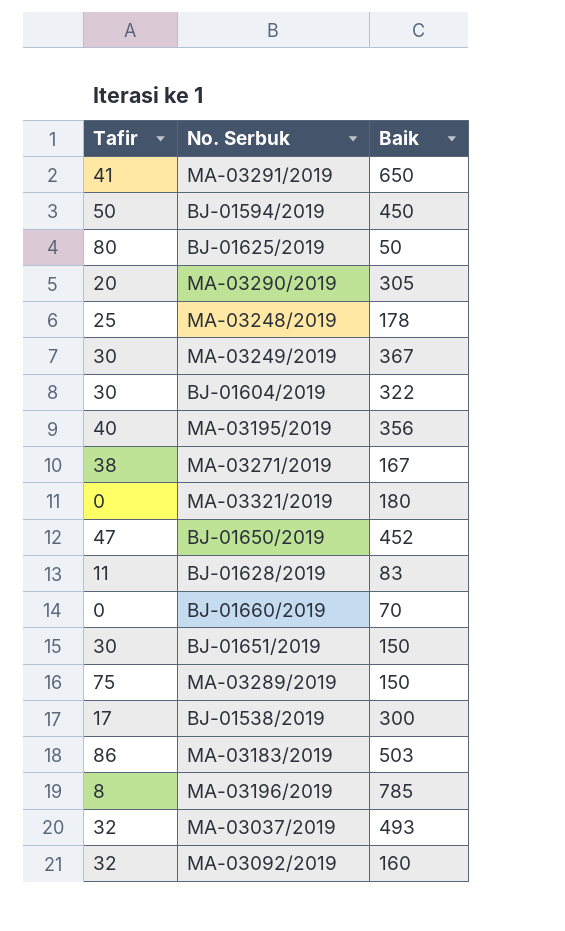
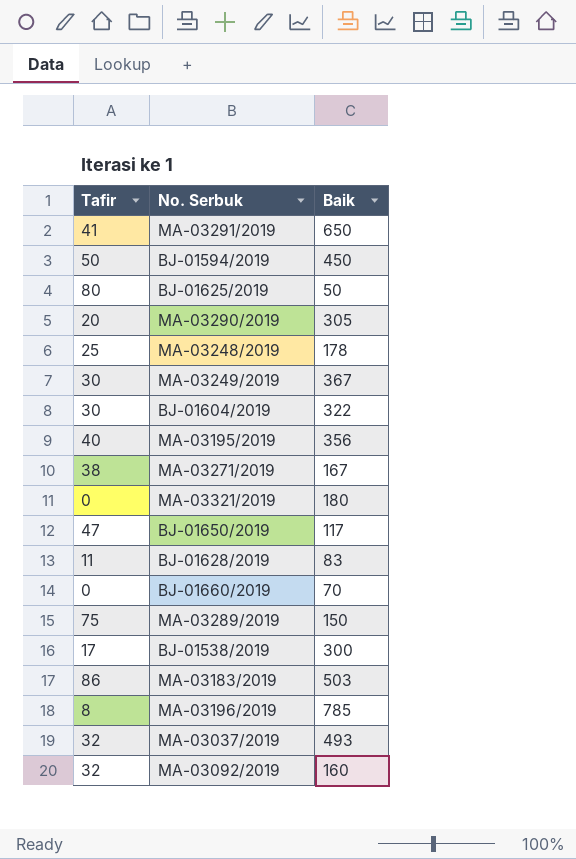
row BJ-01651/2019: 30 | 150 -> none
BJ-01650/2019 | Baik: 452 -> 117

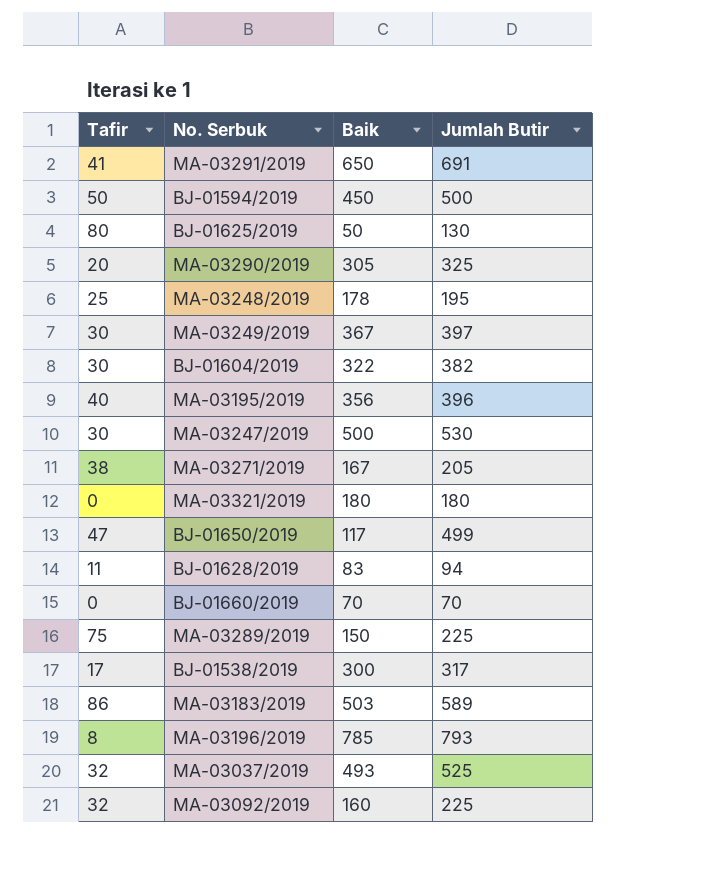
column Jumlah Butir | position: none -> 4
row MA-03247/2019: none -> 30 | 500 | 530

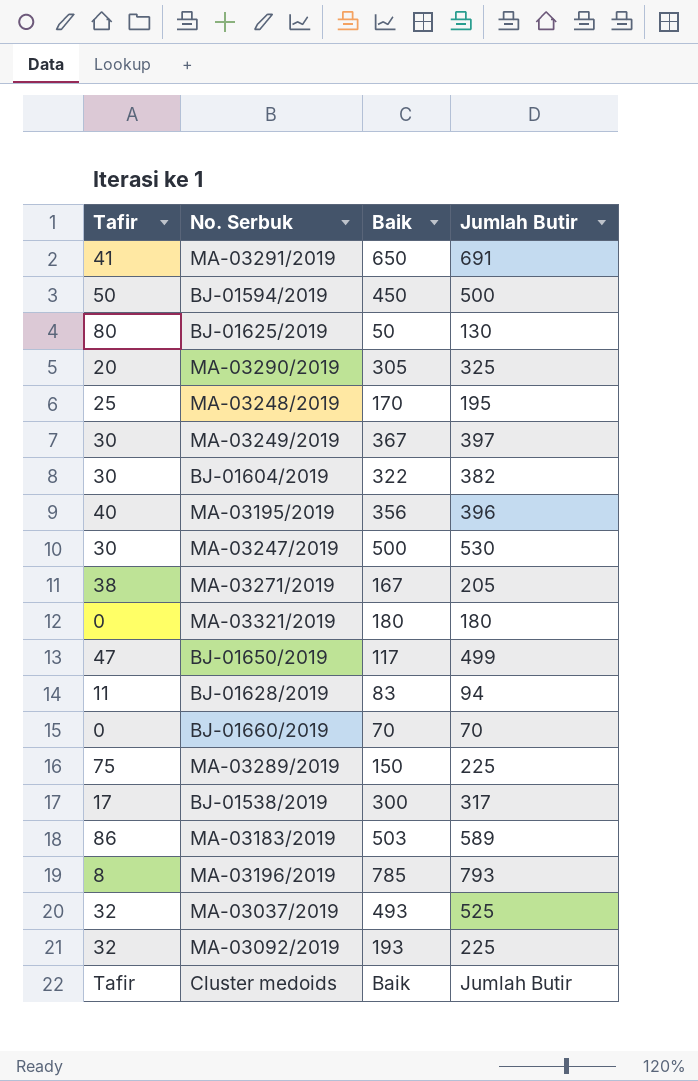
MA-03248/2019 | Baik: 178 -> 170
MA-03092/2019 | Baik: 160 -> 193
row Cluster medoids: none -> Tafir | Baik | Jumlah Butir

